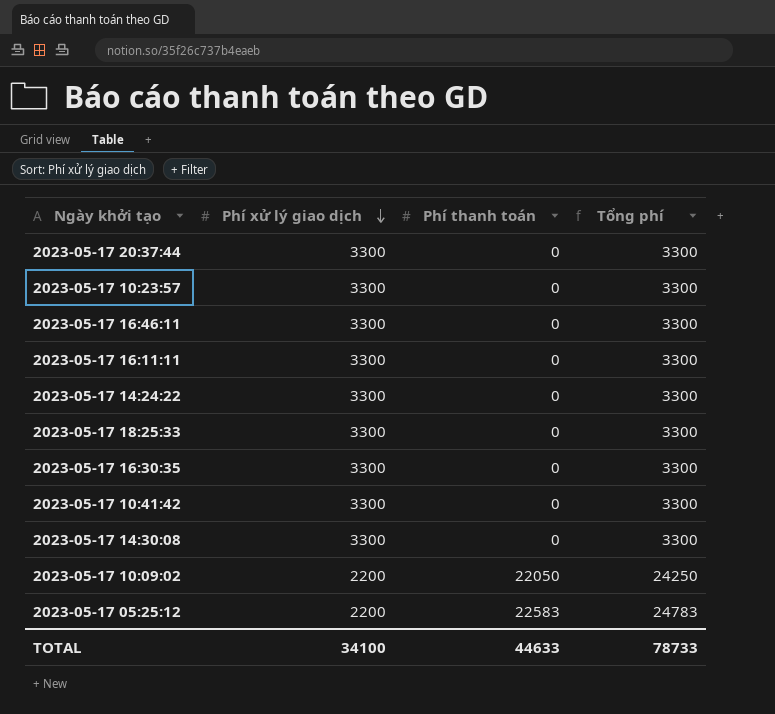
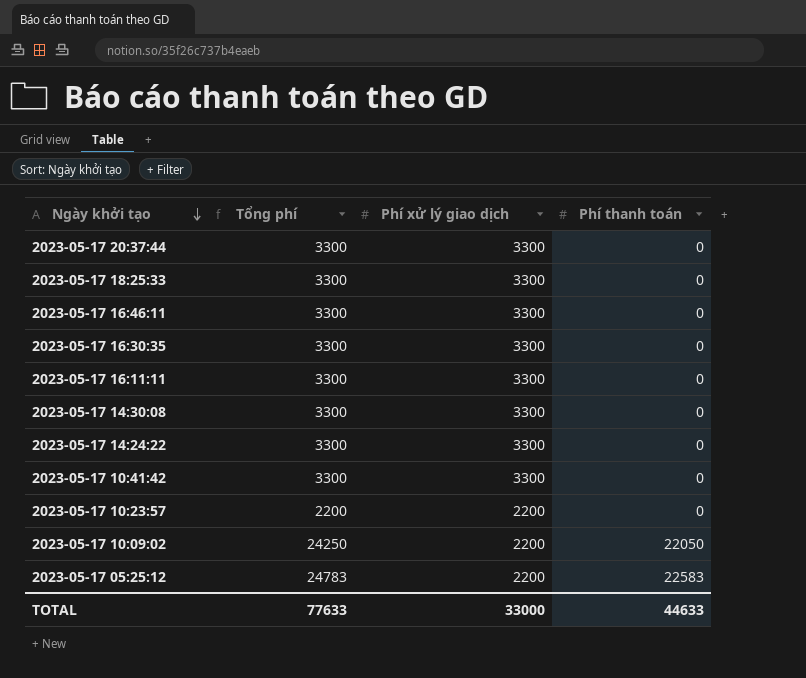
row order: Phí xử lý giao dịch descending -> Ngày khởi tạo descending
column Tổng phí | position: 4 -> 2
2023-05-17 10:23:57 | Tổng phí: 3300 -> 2200
2023-05-17 10:23:57 | Phí xử lý giao dịch: 3300 -> 2200
TOTAL | Tổng phí: 78733 -> 77633
TOTAL | Phí xử lý giao dịch: 34100 -> 33000

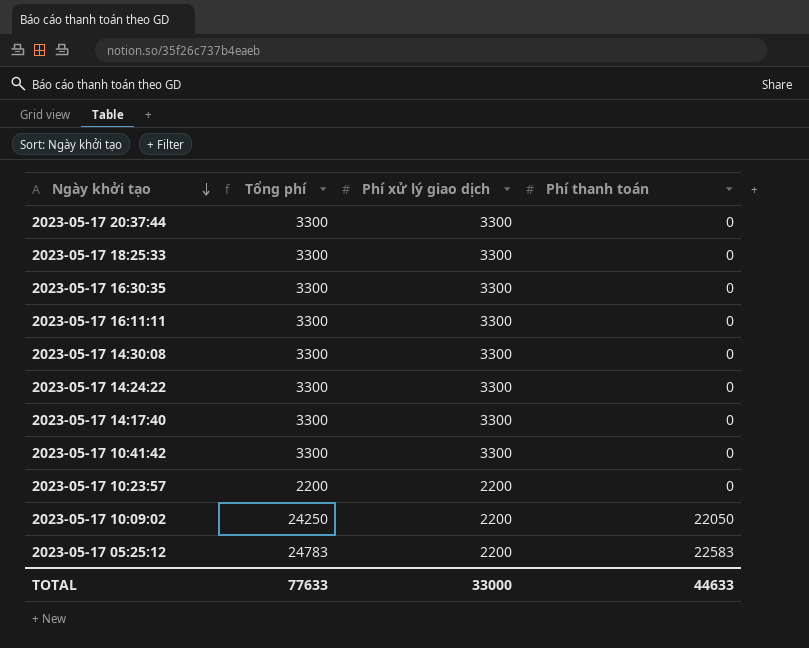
row 2023-05-17 16:46:11: 3300 | 3300 | 0 -> none
row 2023-05-17 14:17:40: none -> 3300 | 3300 | 0

